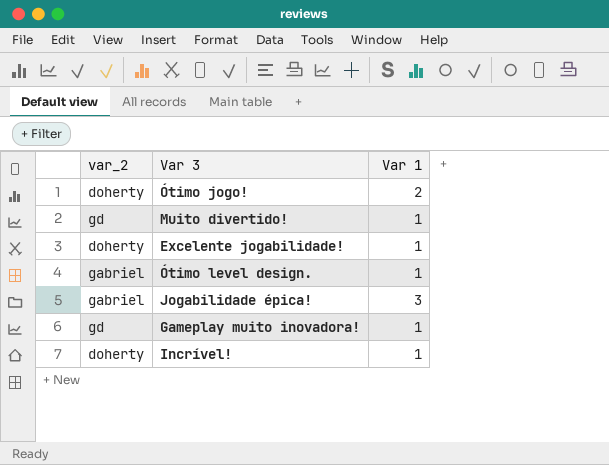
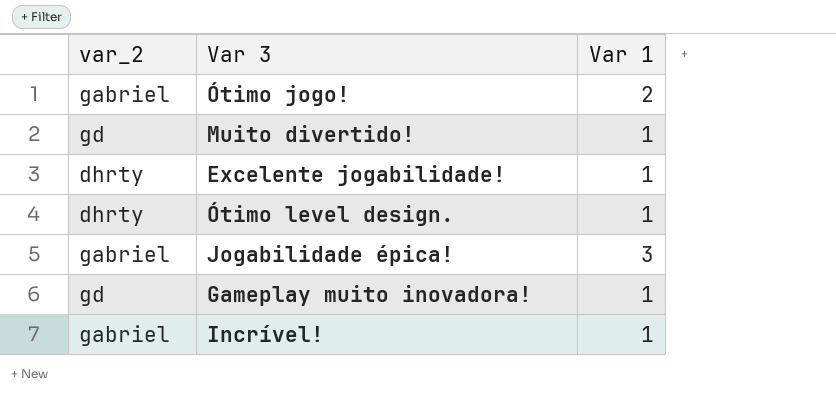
Ótimo jogo! | var_2: doherty -> gabriel
Excelente jogabilidade! | var_2: doherty -> dhrty
Ótimo level design. | var_2: gabriel -> dhrty
Incrível! | var_2: doherty -> gabriel

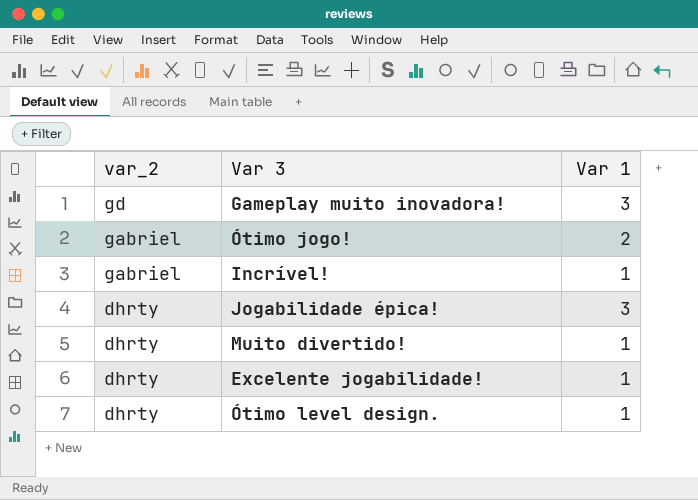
row order: none -> var_2 descending
Gameplay muito inovadora! | Var 1: 1 -> 3
Jogabilidade épica! | var_2: gabriel -> dhrty
Muito divertido! | var_2: gd -> dhrty

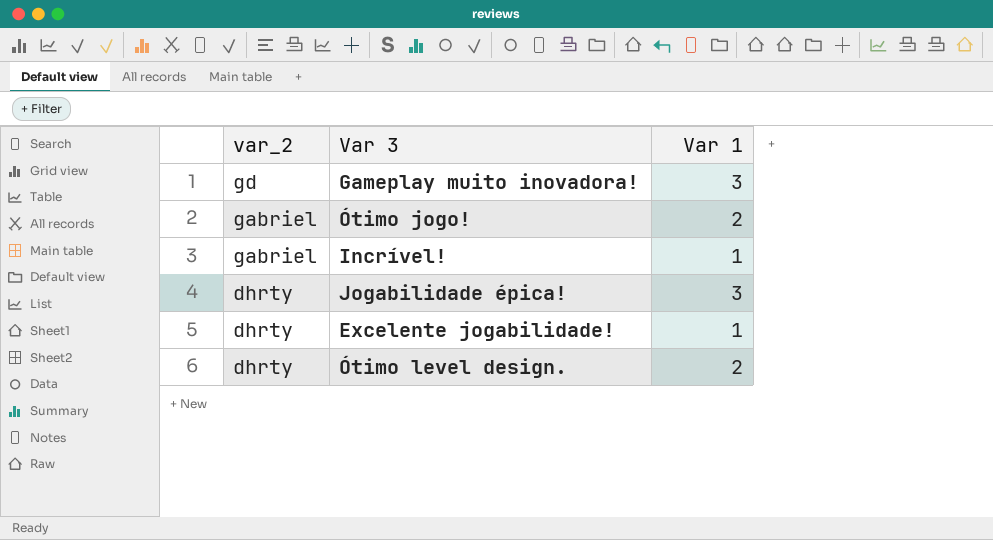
row Muito divertido!: dhrty | 1 -> none
Ótimo level design. | Var 1: 1 -> 2

